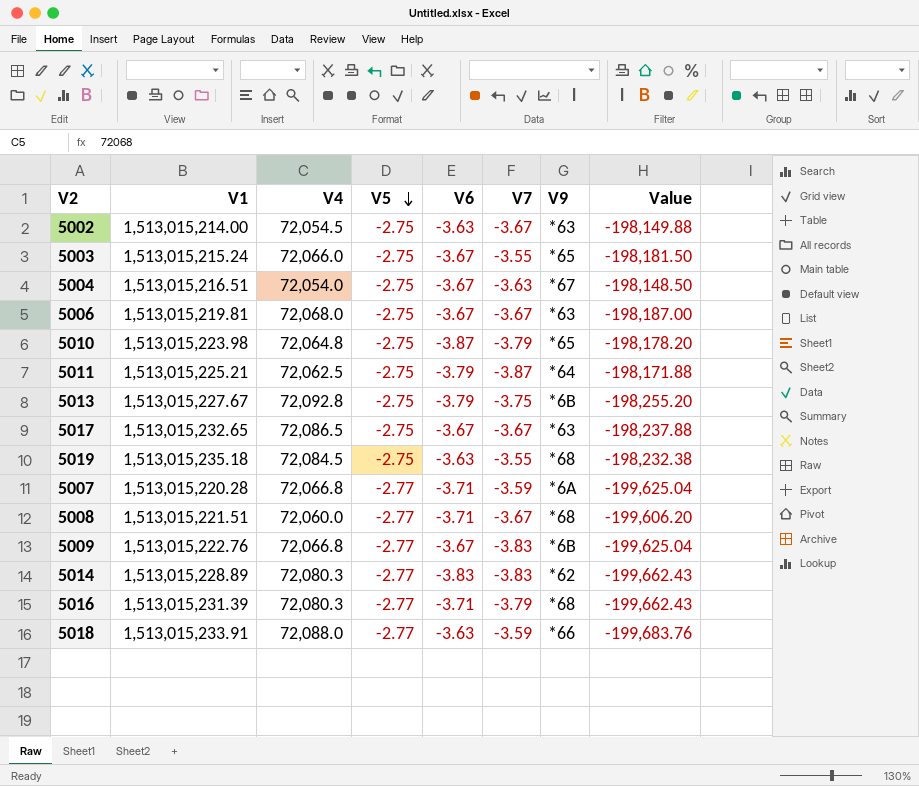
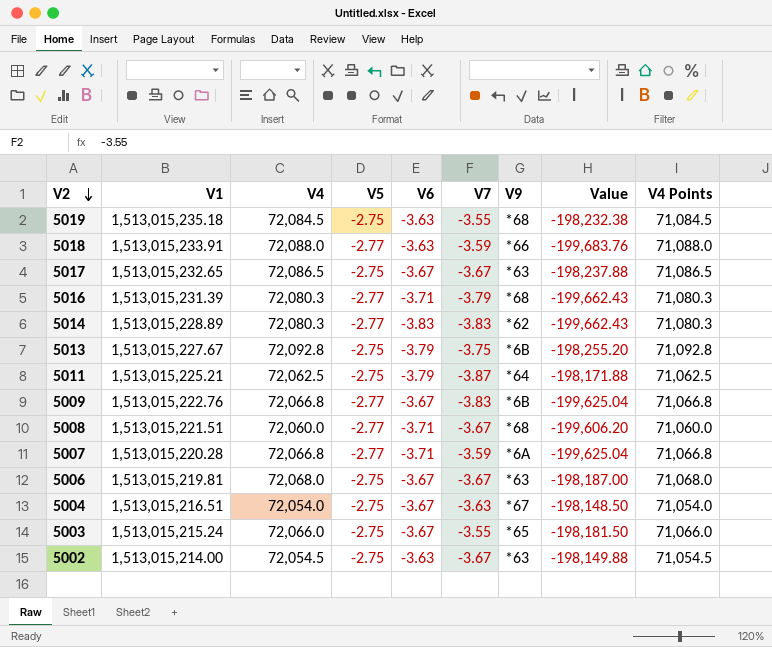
row order: V5 descending -> V2 descending
column V4 Points | formula: none -> [V4] - 1000
row 5010: 1,513,015,223.98 | 72,064.8 | -2.75 | -3.87 | -3.79 | *65 | -198,178.20 -> none

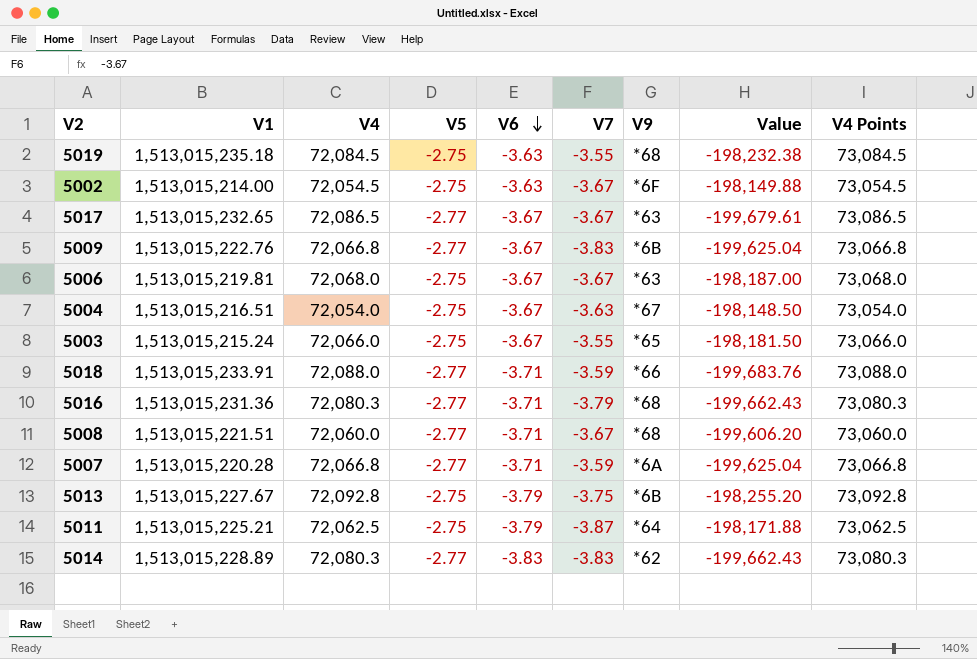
row order: V2 descending -> V6 descending
column V4 Points | formula: [V4] - 1000 -> [V4] + 1000
5002 | V9: *63 -> *6F
5017 | V5: -2.75 -> -2.77
5017 | Value: -198,237.88 -> -199,679.61
5018 | V6: -3.63 -> -3.71
5016 | V1: 1,513,015,231.39 -> 1,513,015,231.36

